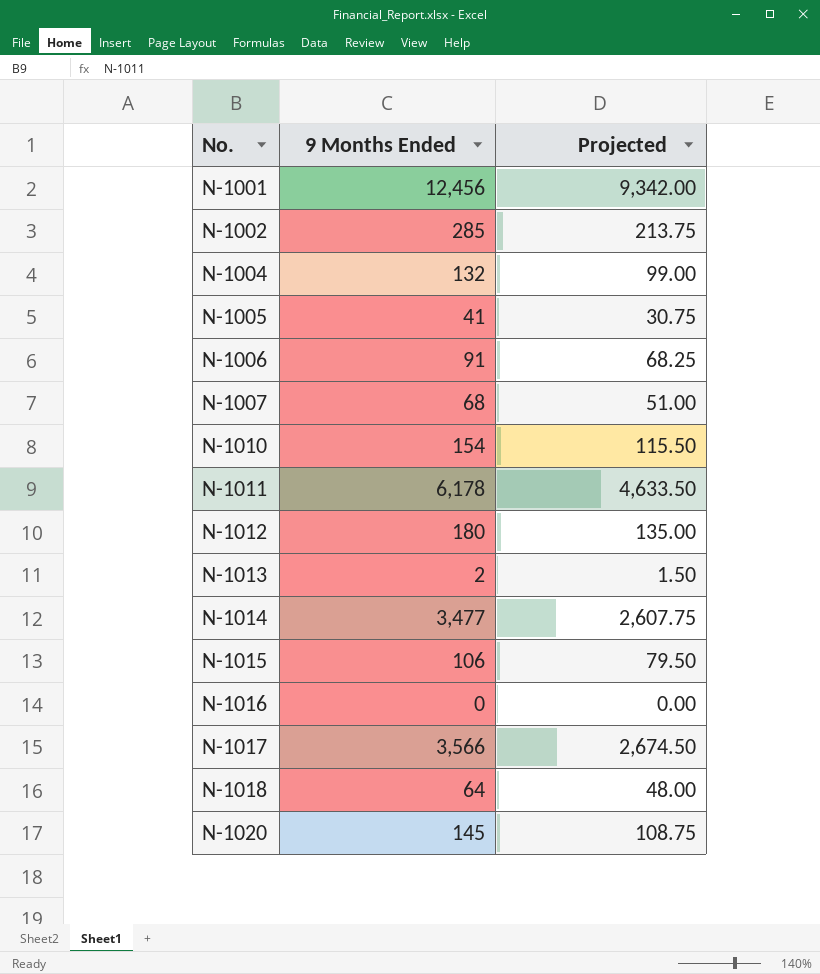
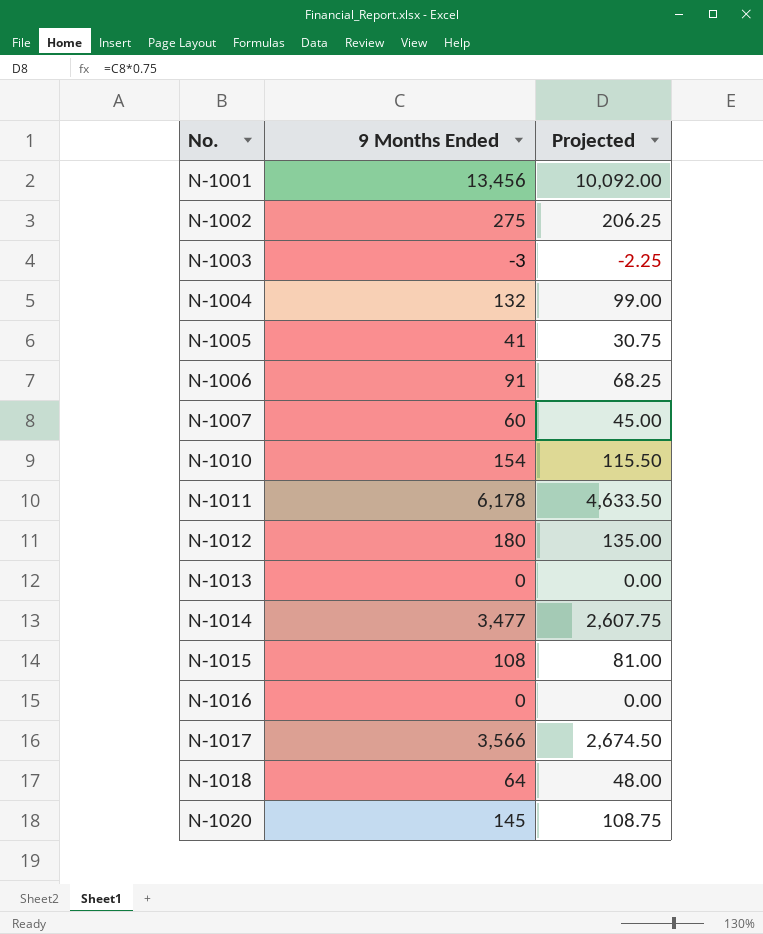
N-1001 | 9 Months Ended: 12,456 -> 13,456
N-1001 | Projected: 9,342.00 -> 10,092.00
N-1002 | 9 Months Ended: 285 -> 275
N-1002 | Projected: 213.75 -> 206.25
row N-1003: none -> -3 | -2.25
N-1007 | 9 Months Ended: 68 -> 60
N-1007 | Projected: 51.00 -> 45.00
N-1013 | 9 Months Ended: 2 -> 0
N-1013 | Projected: 1.50 -> 0.00
N-1015 | 9 Months Ended: 106 -> 108
N-1015 | Projected: 79.50 -> 81.00

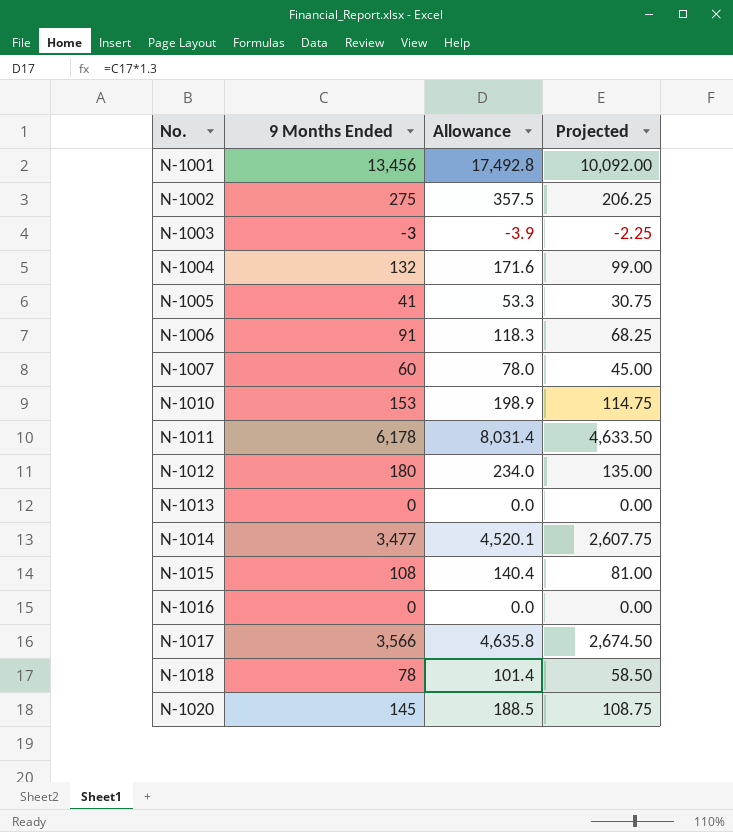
column Allowance | formula: none -> [9 Months Ended] * 1.3
N-1010 | 9 Months Ended: 154 -> 153
N-1010 | Projected: 115.50 -> 114.75
N-1018 | 9 Months Ended: 64 -> 78
N-1018 | Projected: 48.00 -> 58.50

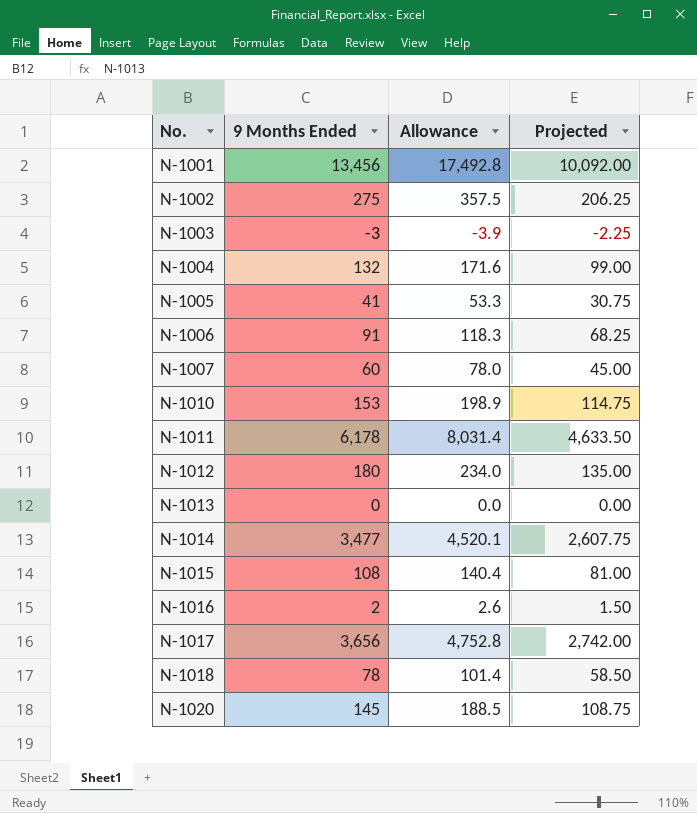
N-1016 | 9 Months Ended: 0 -> 2
N-1016 | Allowance: 0.0 -> 2.6
N-1016 | Projected: 0.00 -> 1.50
N-1017 | 9 Months Ended: 3,566 -> 3,656
N-1017 | Allowance: 4,635.8 -> 4,752.8
N-1017 | Projected: 2,674.50 -> 2,742.00

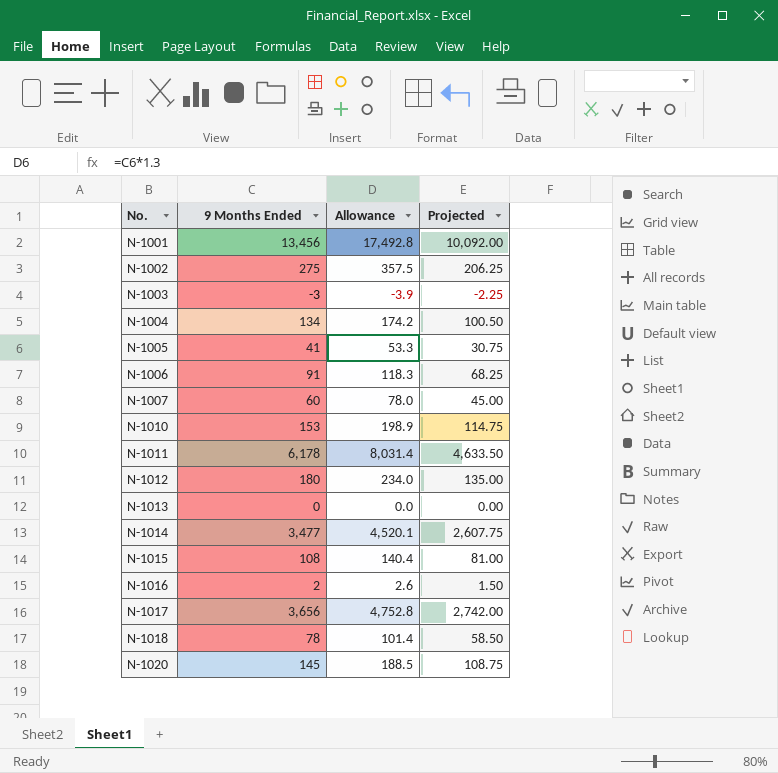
N-1004 | 9 Months Ended: 132 -> 134
N-1004 | Allowance: 171.6 -> 174.2
N-1004 | Projected: 99.00 -> 100.50

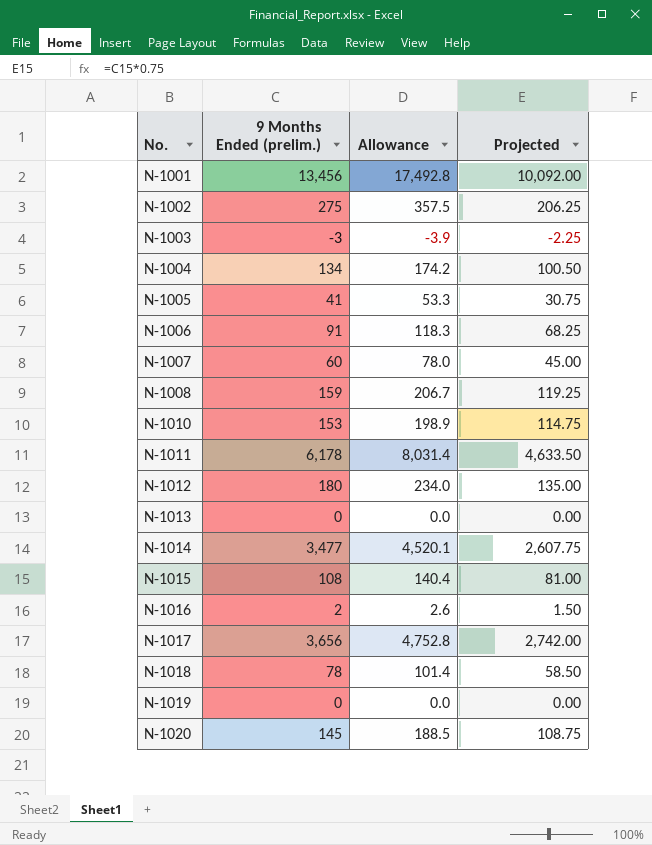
column name: 9 Months Ended -> 9 Months Ended (prelim.)
row N-1008: none -> 159 | 206.7 | 119.25
row N-1019: none -> 0 | 0.0 | 0.00

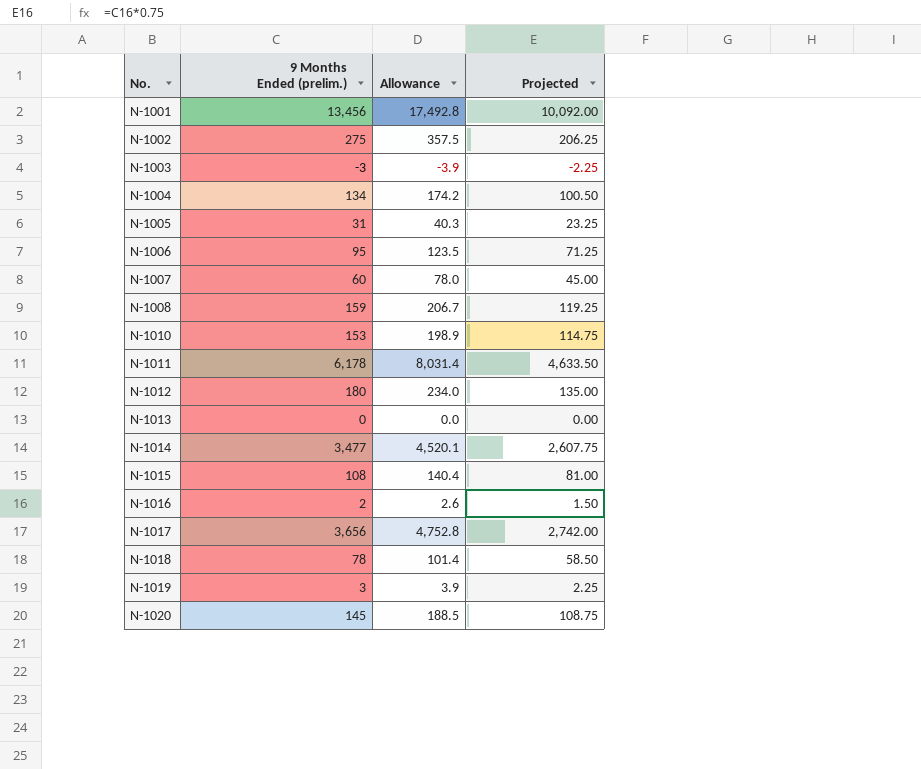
N-1005 | 9 Months Ended (prelim.): 41 -> 31
N-1005 | Allowance: 53.3 -> 40.3
N-1005 | Projected: 30.75 -> 23.25
N-1006 | 9 Months Ended (prelim.): 91 -> 95
N-1006 | Allowance: 118.3 -> 123.5
N-1006 | Projected: 68.25 -> 71.25
N-1019 | 9 Months Ended (prelim.): 0 -> 3
N-1019 | Allowance: 0.0 -> 3.9
N-1019 | Projected: 0.00 -> 2.25

